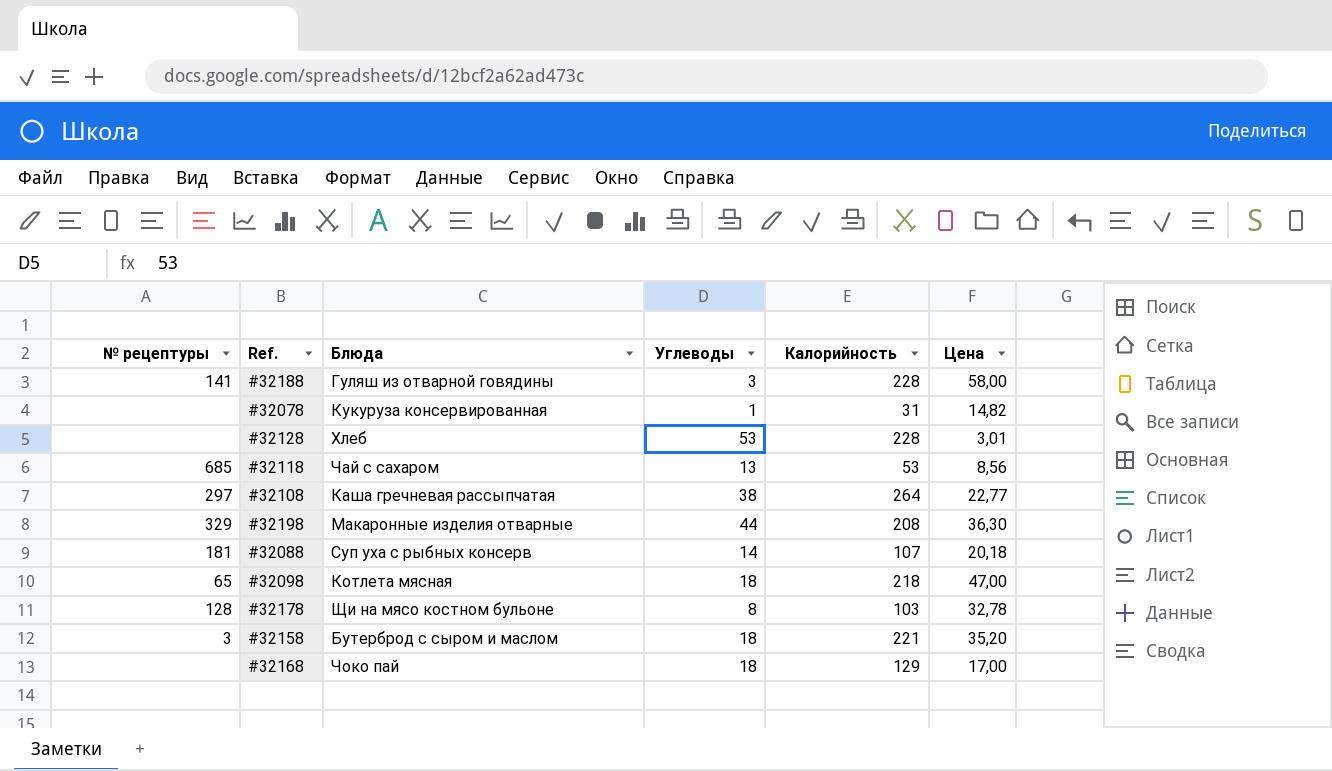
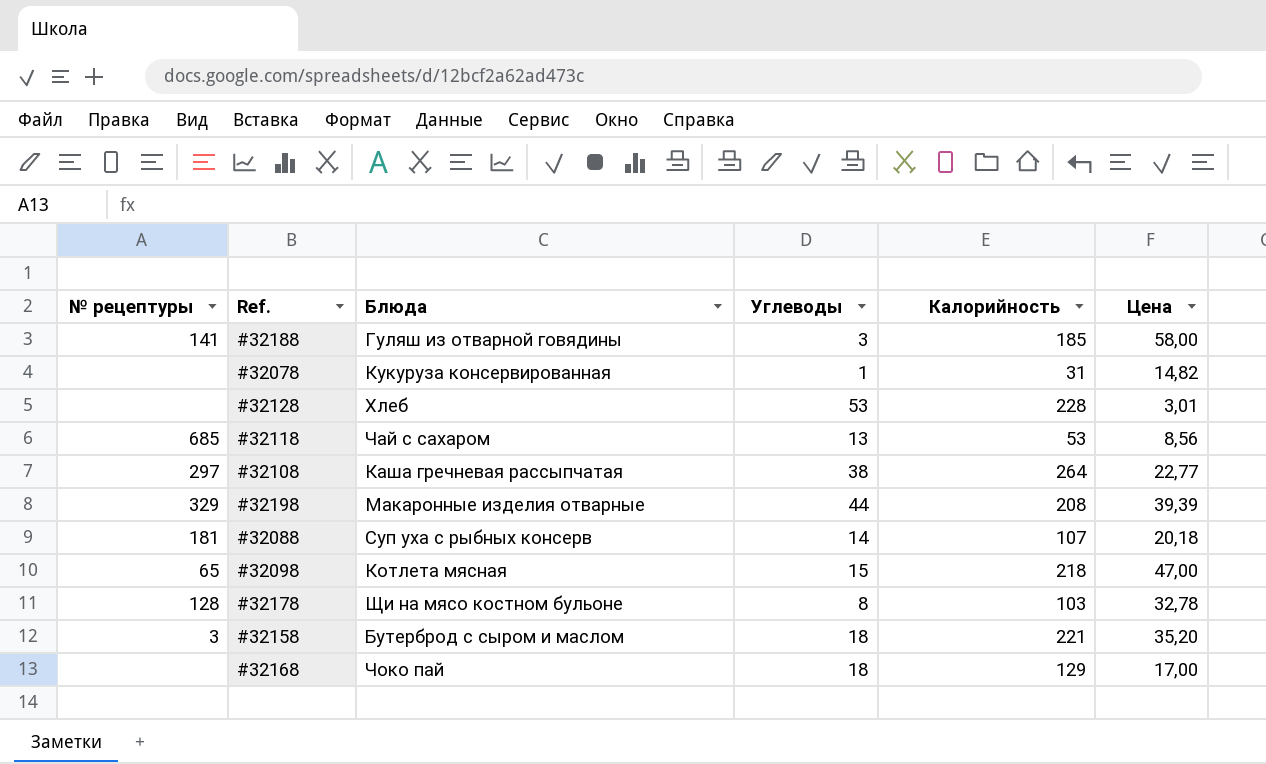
#32188 | Калорийность: 228 -> 185
#32198 | Цена: 36,30 -> 39,39
#32098 | Углеводы: 18 -> 15

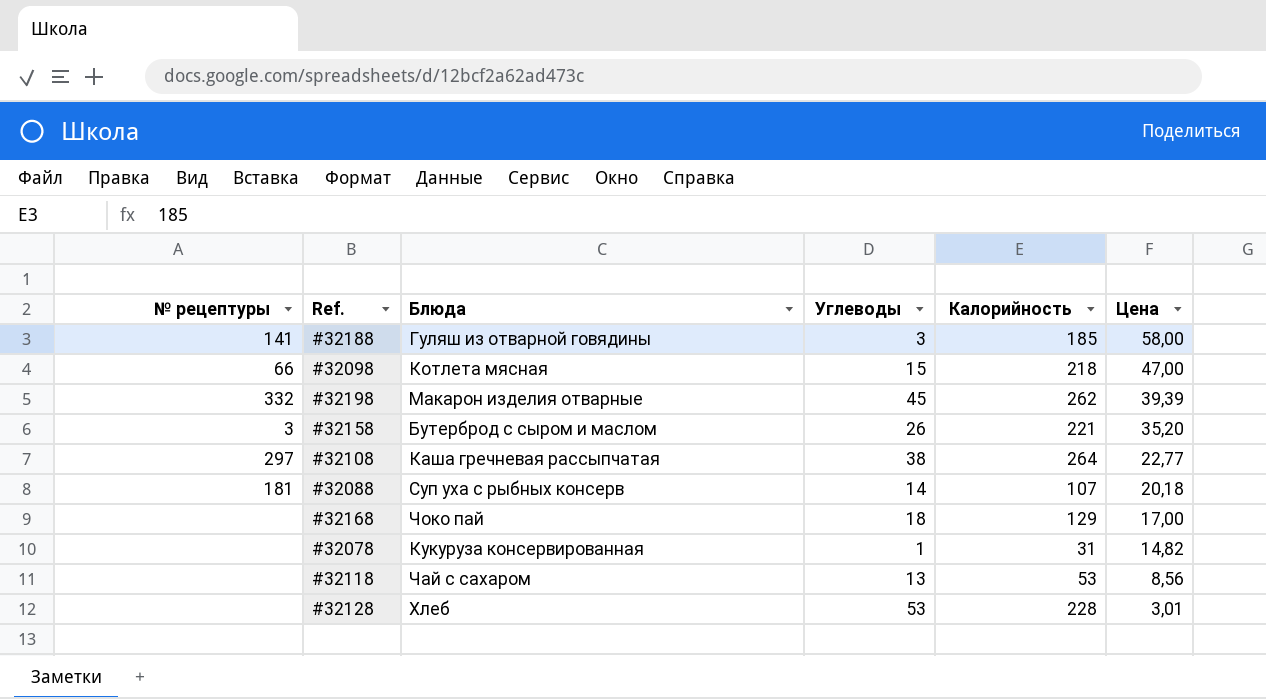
row order: none -> Цена descending
row #32178: 128 | Щи на мясо костном бульоне | 8 | 103 | 32,78 -> none
#32098 | № рецептуры: 65 -> 66
#32198 | № рецептуры: 329 -> 332
#32198 | Блюда: Макаронные изделия отварные -> Макарон изделия отварные
#32198 | Углеводы: 44 -> 45
#32198 | Калорийность: 208 -> 262
#32158 | Углеводы: 18 -> 26
#32118 | № рецептуры: 685 -> none

